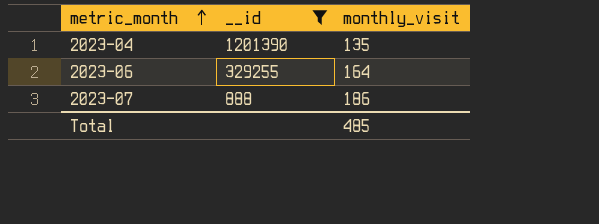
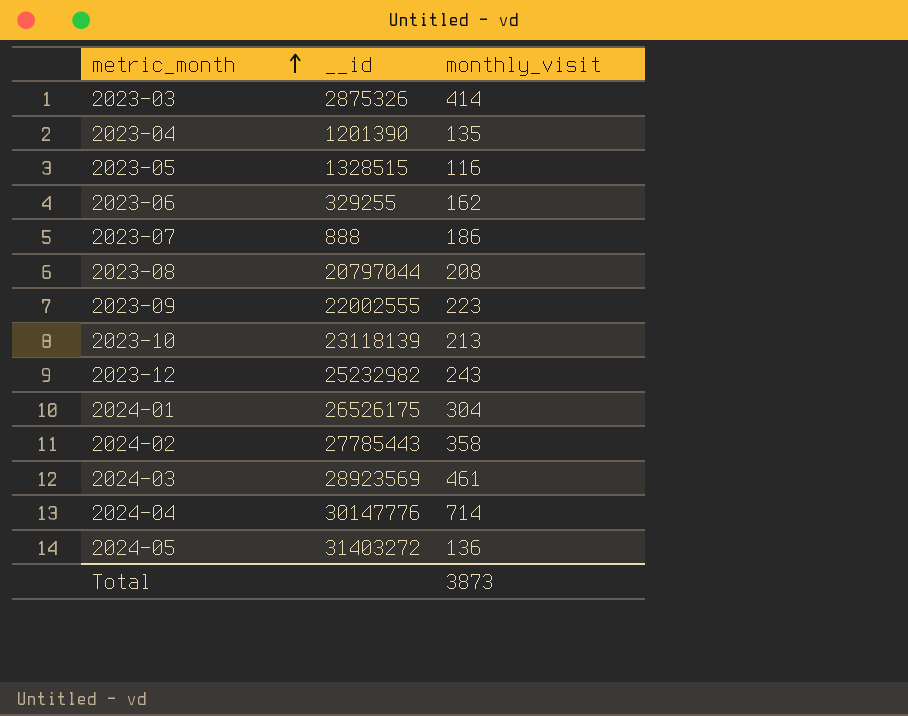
filter: __id <= 1201390 -> none
2023-06 | monthly_visit: 164 -> 162
Total | monthly_visit: 485 -> 3873

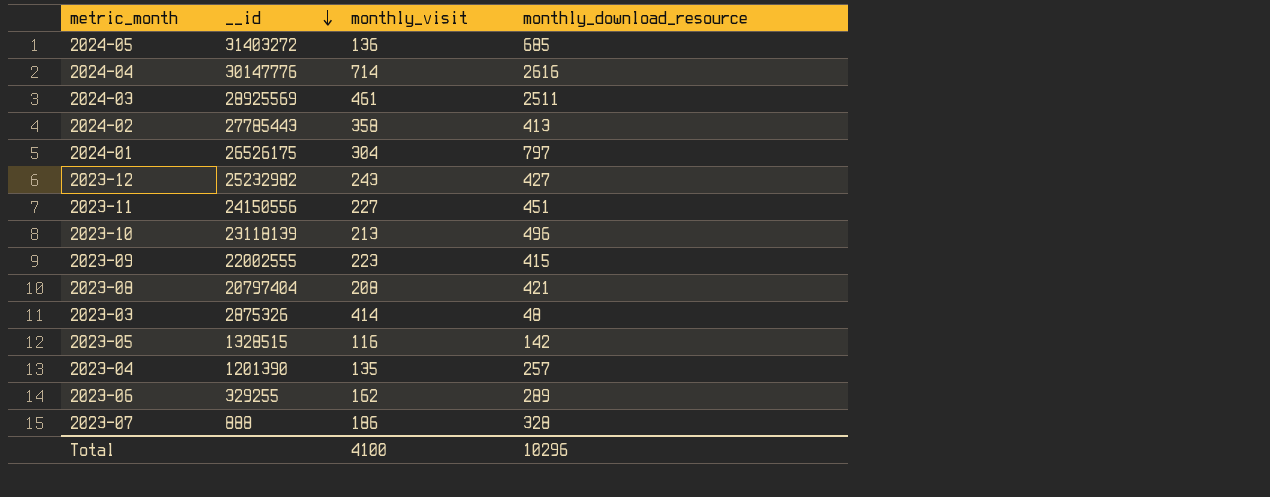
row order: metric_month ascending -> __id descending
column monthly_download_resource | position: none -> 4
2024-03 | __id: 28923569 -> 28925569
row 2023-11: none -> 24150556 | 227 | 451
2023-08 | __id: 20797044 -> 20797404
Total | monthly_visit: 3873 -> 4100

